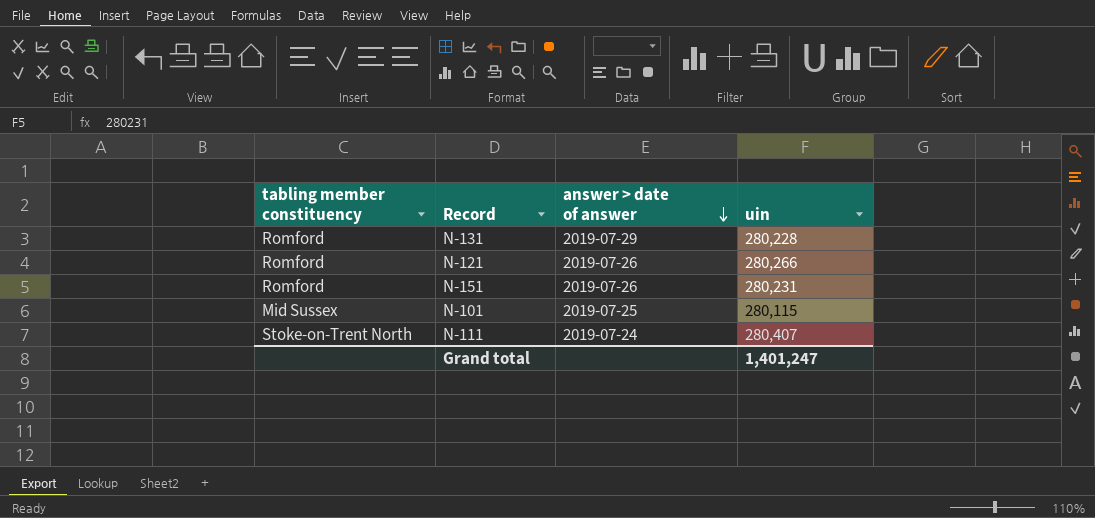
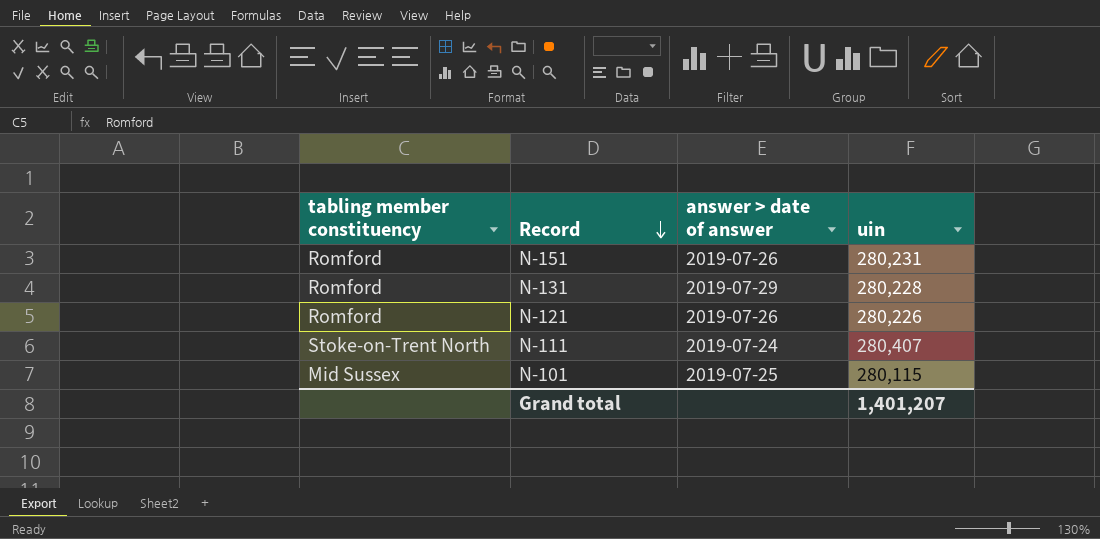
row order: answer > date of answer descending -> Record descending
N-121 | uin: 280,266 -> 280,226
Grand total | uin: 1,401,247 -> 1,401,207

